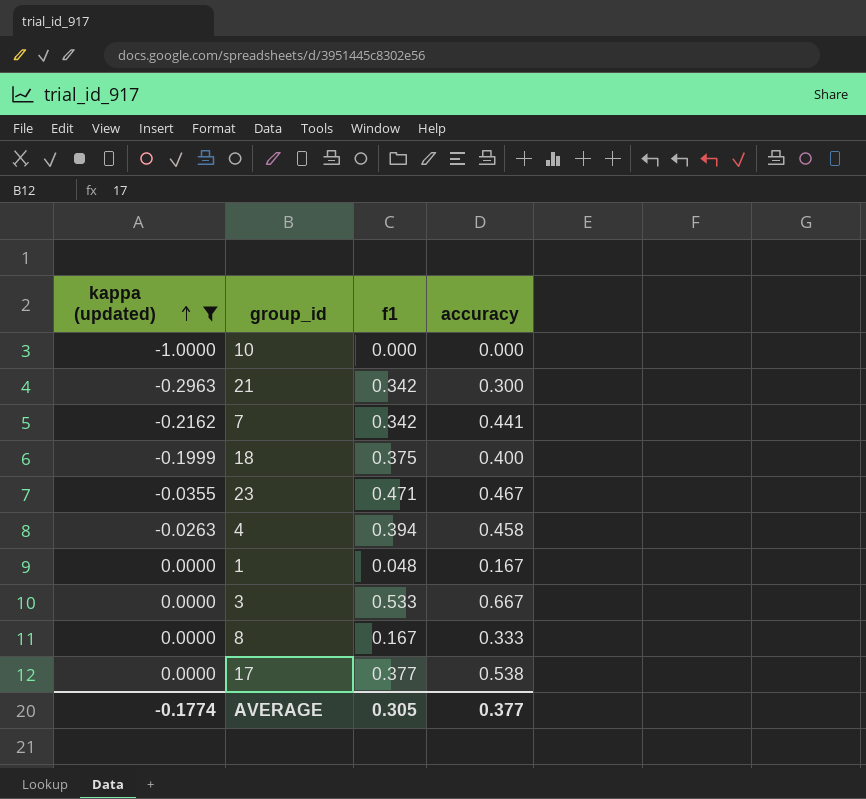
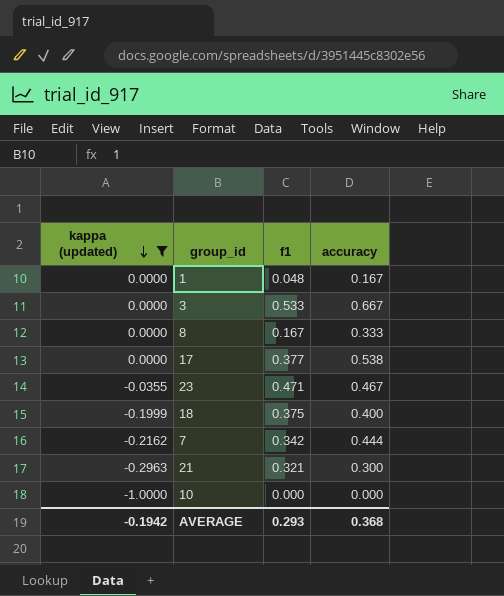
row order: kappa (updated) ascending -> kappa (updated) descending
row 4: -0.0263 | 0.394 | 0.458 -> none
7 | accuracy: 0.441 -> 0.444
21 | f1: 0.342 -> 0.321
AVERAGE | kappa (updated): -0.1774 -> -0.1942
AVERAGE | f1: 0.305 -> 0.293
AVERAGE | accuracy: 0.377 -> 0.368

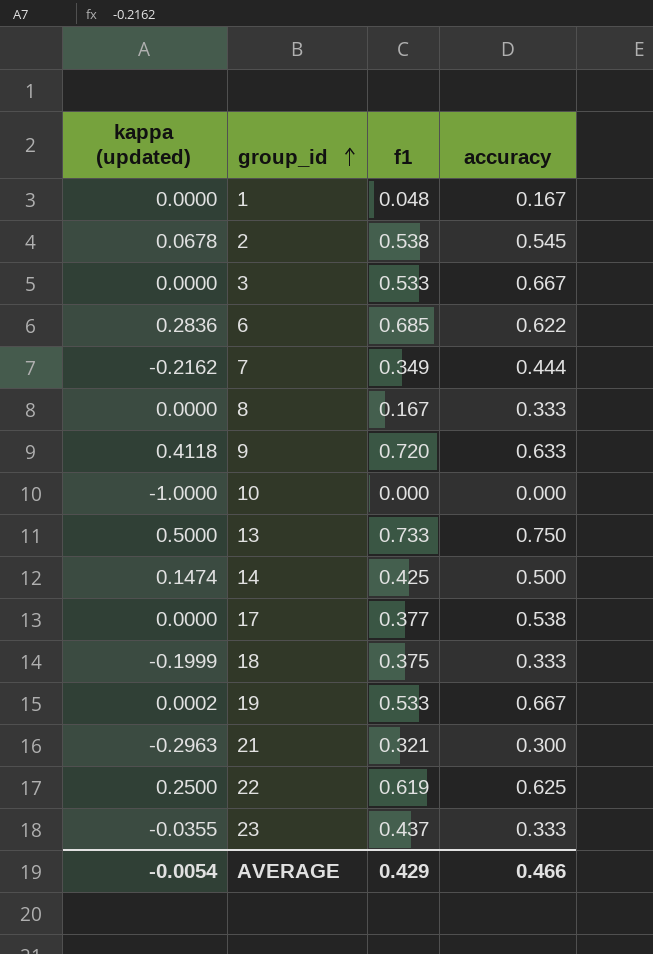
filter: kappa (updated) <= 0.0000 -> none
row order: kappa (updated) descending -> group_id ascending
7 | f1: 0.342 -> 0.349
18 | accuracy: 0.400 -> 0.333
23 | f1: 0.471 -> 0.437
23 | accuracy: 0.467 -> 0.333
AVERAGE | kappa (updated): -0.1942 -> -0.0054
AVERAGE | f1: 0.293 -> 0.429
AVERAGE | accuracy: 0.368 -> 0.466

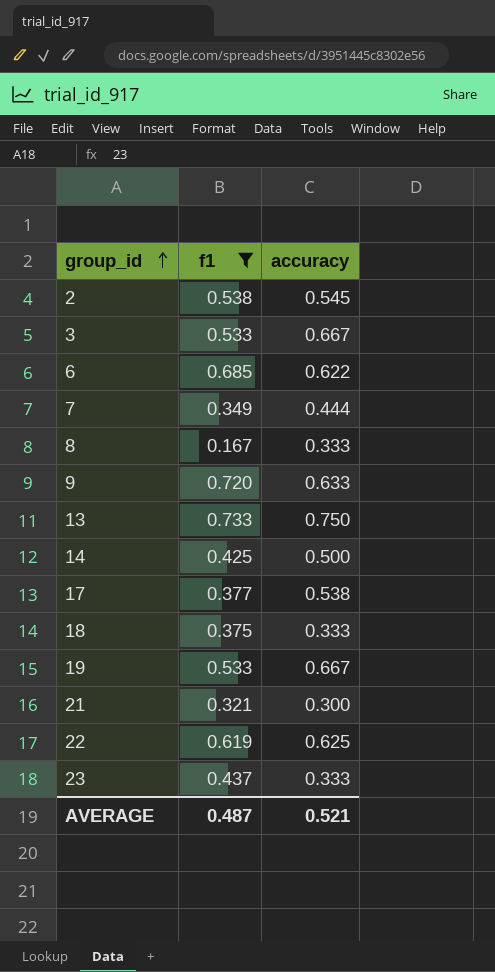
filter: none -> f1 >= 0.167
column kappa (updated) | position: 1 -> none
AVERAGE | f1: 0.429 -> 0.487
AVERAGE | accuracy: 0.466 -> 0.521

